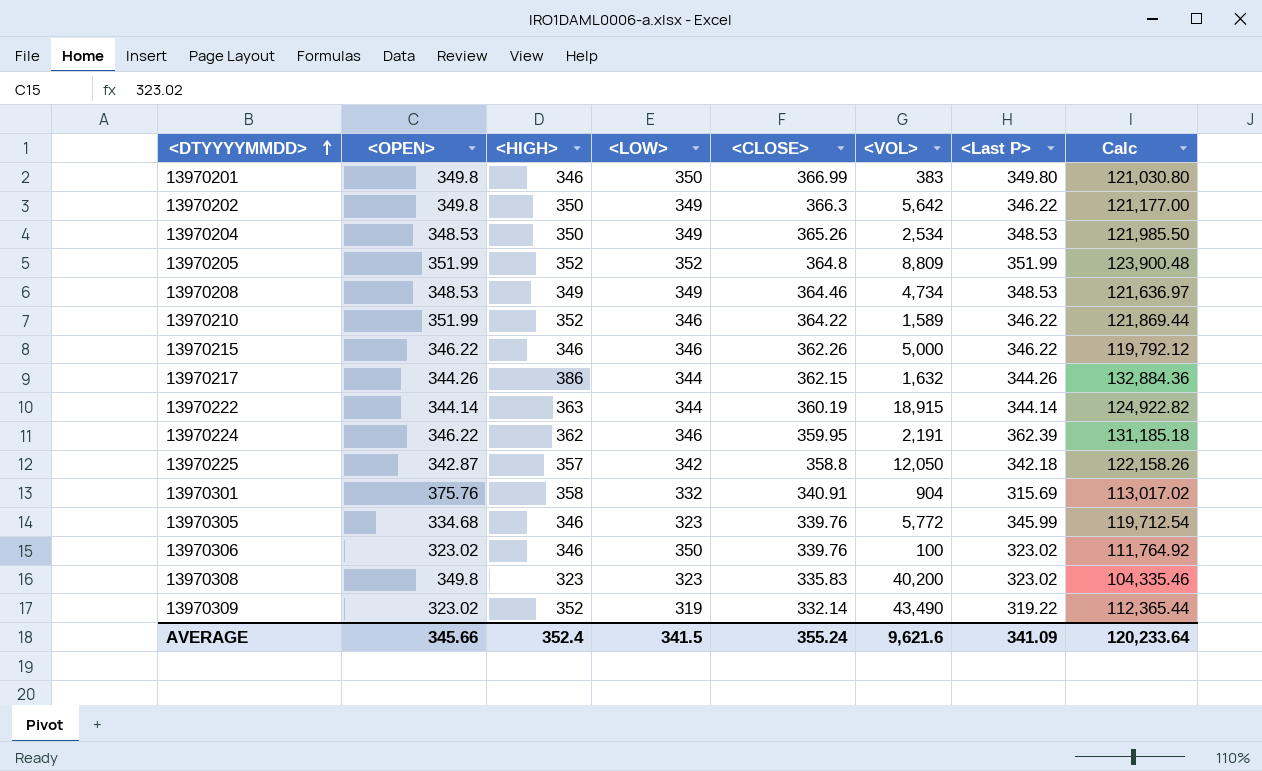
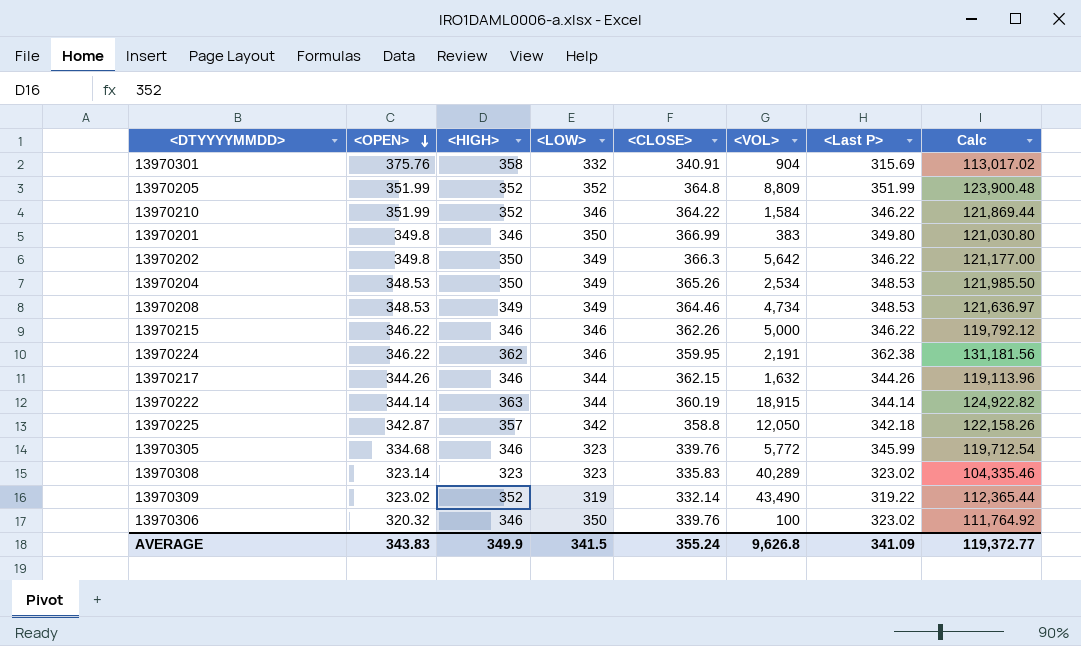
row order: <DTYYYYMMDD> ascending -> <OPEN> descending
13970210 | <VOL>: 1,589 -> 1,584
13970224 | <Last P>: 362.39 -> 362.38
13970224 | Calc: 131,185.18 -> 131,181.56
13970217 | <HIGH>: 386 -> 346
13970217 | Calc: 132,884.36 -> 119,113.96
13970308 | <OPEN>: 349.8 -> 323.14
13970308 | <VOL>: 40,200 -> 40,289
13970306 | <OPEN>: 323.02 -> 320.32
AVERAGE | <OPEN>: 345.66 -> 343.83
AVERAGE | <HIGH>: 352.4 -> 349.9
AVERAGE | <VOL>: 9,621.6 -> 9,626.8
AVERAGE | Calc: 120,233.64 -> 119,372.77

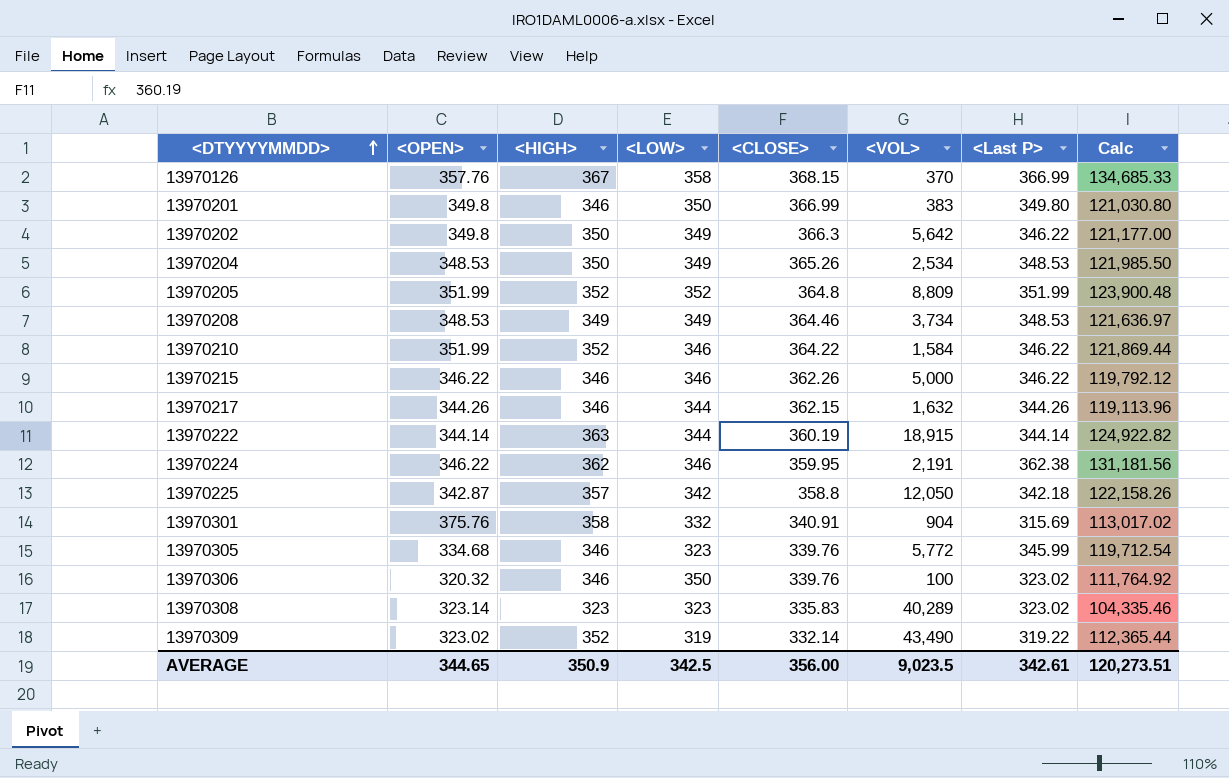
row order: <OPEN> descending -> <DTYYYYMMDD> ascending
row 13970126: none -> 357.76 | 367 | 358 | 368.15 | 370 | 366.99 | 134,685.33
13970208 | <VOL>: 4,734 -> 3,734
AVERAGE | <OPEN>: 343.83 -> 344.65
AVERAGE | <HIGH>: 349.9 -> 350.9
AVERAGE | <LOW>: 341.5 -> 342.5
AVERAGE | <CLOSE>: 355.24 -> 356.00
AVERAGE | <VOL>: 9,626.8 -> 9,023.5
AVERAGE | <Last P>: 341.09 -> 342.61
AVERAGE | Calc: 119,372.77 -> 120,273.51

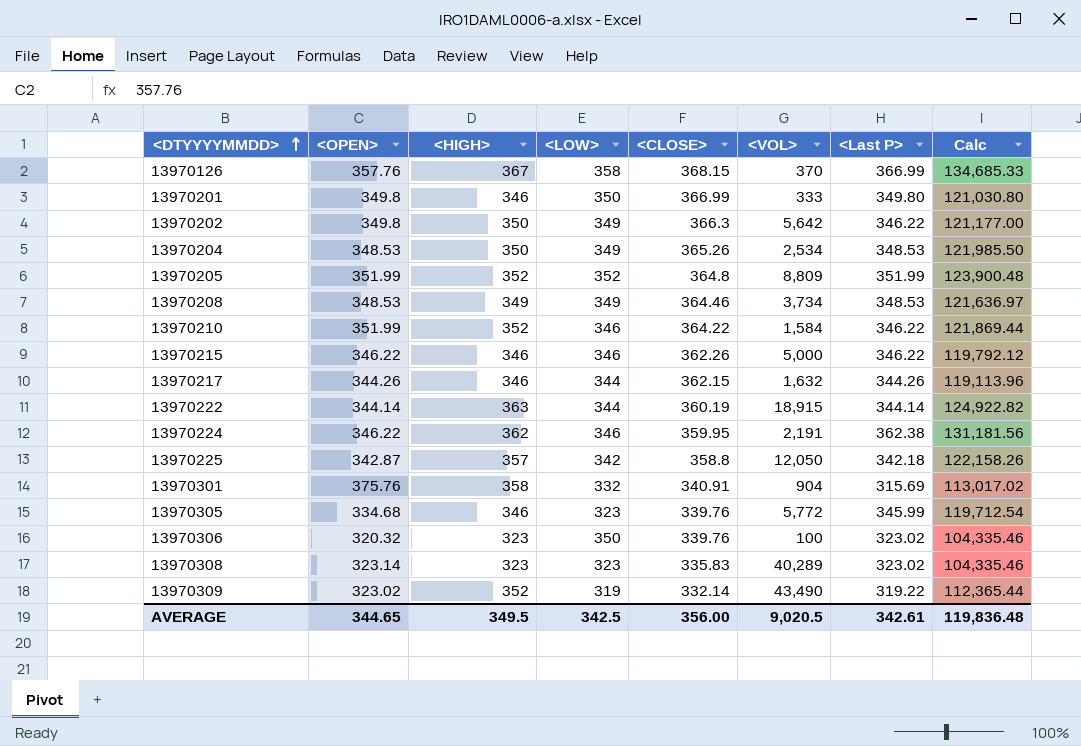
13970201 | <VOL>: 383 -> 333
13970306 | <HIGH>: 346 -> 323
13970306 | Calc: 111,764.92 -> 104,335.46
AVERAGE | <HIGH>: 350.9 -> 349.5
AVERAGE | <VOL>: 9,023.5 -> 9,020.5
AVERAGE | Calc: 120,273.51 -> 119,836.48

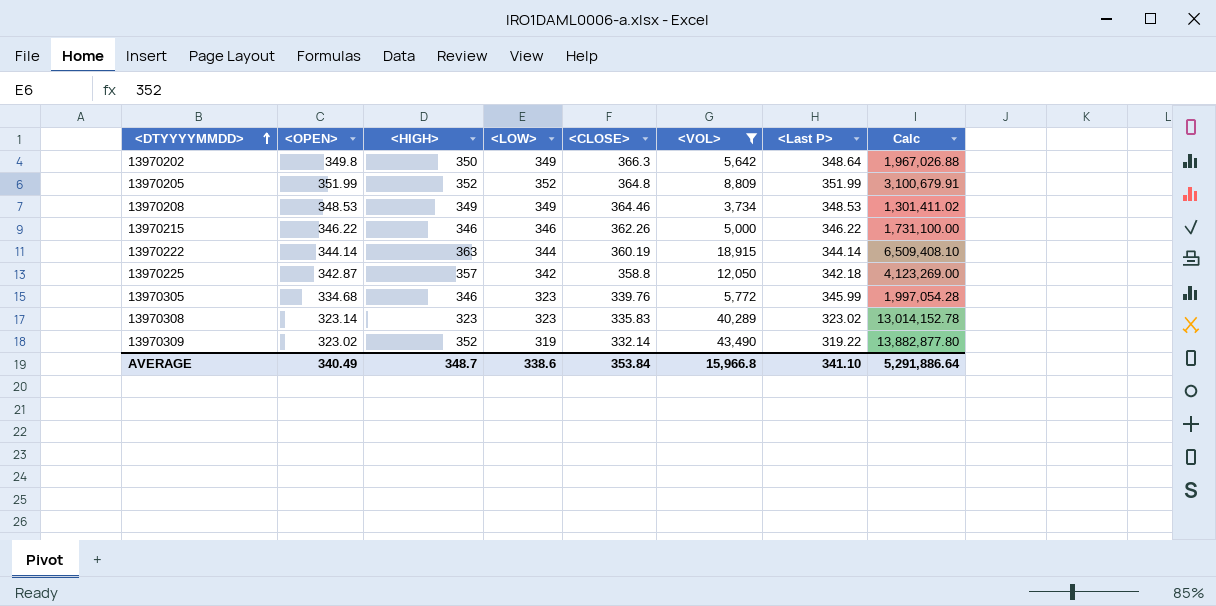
filter: none -> <VOL> >= 3,734
column Calc | formula: [<HIGH>] * [<Last P>] -> [<VOL>] * [<Last P>]
13970202 | <Last P>: 346.22 -> 348.64
AVERAGE | <OPEN>: 344.65 -> 340.49
AVERAGE | <HIGH>: 349.5 -> 348.7
AVERAGE | <LOW>: 342.5 -> 338.6
AVERAGE | <CLOSE>: 356.00 -> 353.84
AVERAGE | <VOL>: 9,020.5 -> 15,966.8
AVERAGE | <Last P>: 342.61 -> 341.10
AVERAGE | Calc: 119,836.48 -> 5,291,886.64

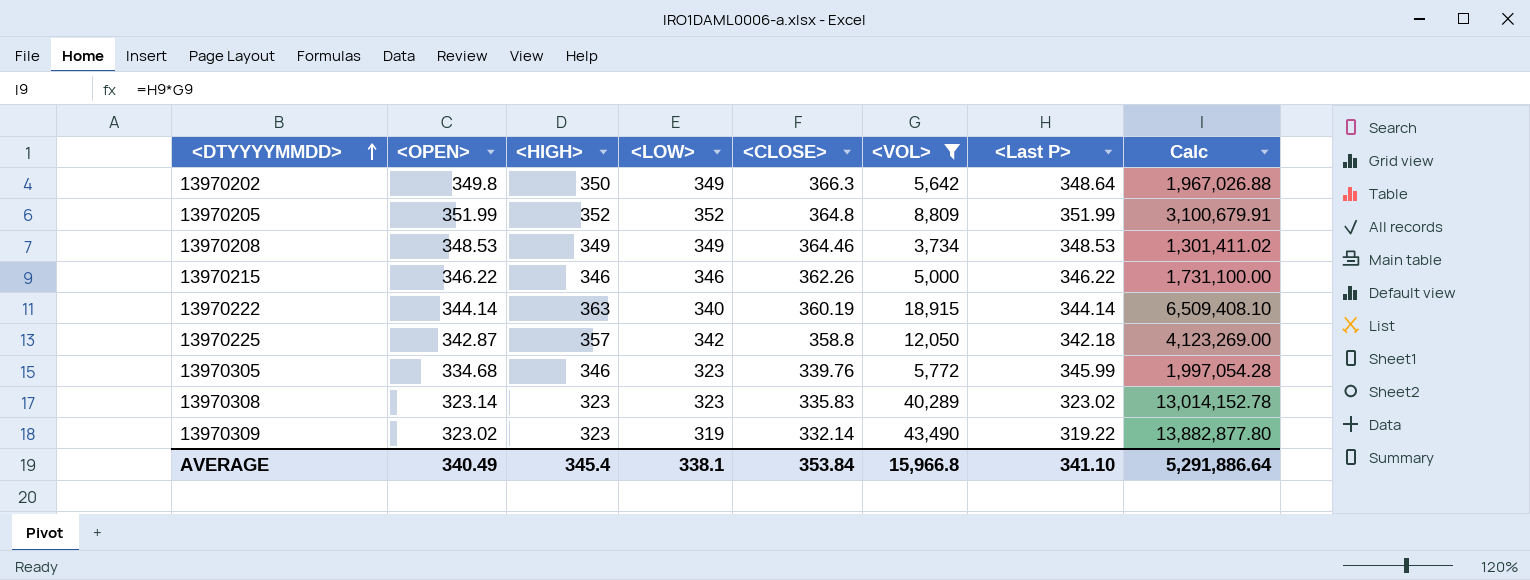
13970222 | <LOW>: 344 -> 340
13970309 | <HIGH>: 352 -> 323
AVERAGE | <HIGH>: 348.7 -> 345.4
AVERAGE | <LOW>: 338.6 -> 338.1

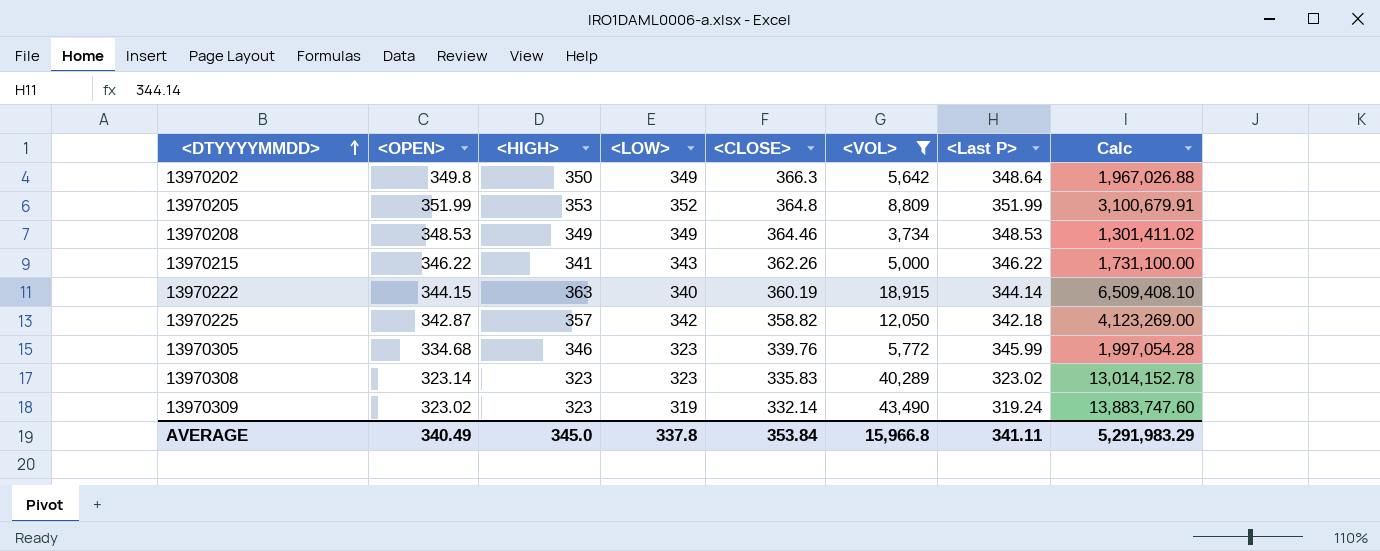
13970205 | <HIGH>: 352 -> 353
13970215 | <HIGH>: 346 -> 341
13970215 | <LOW>: 346 -> 343
13970222 | <OPEN>: 344.14 -> 344.15
13970225 | <CLOSE>: 358.8 -> 358.82
13970309 | <Last P>: 319.22 -> 319.24
13970309 | Calc: 13,882,877.80 -> 13,883,747.60
AVERAGE | <HIGH>: 345.4 -> 345.0
AVERAGE | <LOW>: 338.1 -> 337.8
AVERAGE | <Last P>: 341.10 -> 341.11
AVERAGE | Calc: 5,291,886.64 -> 5,291,983.29

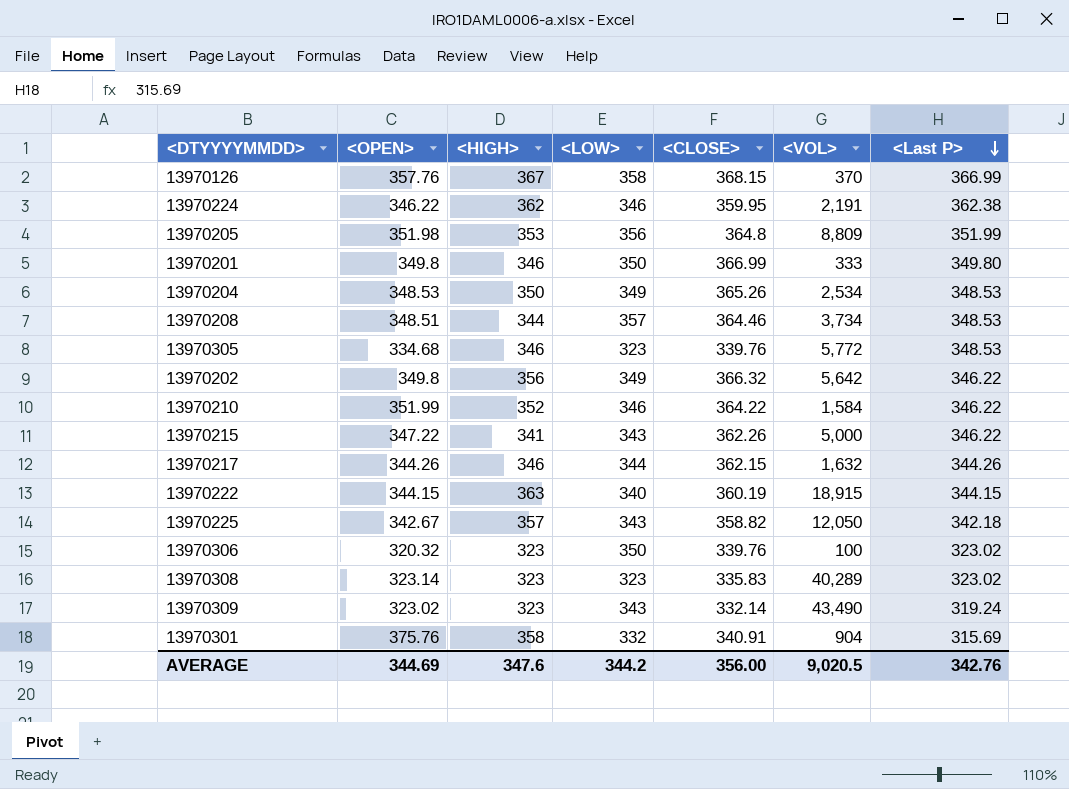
filter: <VOL> >= 3,734 -> none
row order: <DTYYYYMMDD> ascending -> <Last P> descending
column Calc | formula: [<VOL>] * [<Last P>] -> none
13970205 | <OPEN>: 351.99 -> 351.98
13970205 | <LOW>: 352 -> 356
13970208 | <OPEN>: 348.53 -> 348.51
13970208 | <HIGH>: 349 -> 344
13970208 | <LOW>: 349 -> 357
13970305 | <Last P>: 345.99 -> 348.53
13970202 | <HIGH>: 350 -> 356
13970202 | <CLOSE>: 366.3 -> 366.32
13970202 | <Last P>: 348.64 -> 346.22
13970215 | <OPEN>: 346.22 -> 347.22
13970222 | <Last P>: 344.14 -> 344.15
13970225 | <OPEN>: 342.87 -> 342.67
13970225 | <LOW>: 342 -> 343
13970309 | <LOW>: 319 -> 343
AVERAGE | <OPEN>: 340.49 -> 344.69
AVERAGE | <HIGH>: 345.0 -> 347.6
AVERAGE | <LOW>: 337.8 -> 344.2
AVERAGE | <CLOSE>: 353.84 -> 356.00
AVERAGE | <VOL>: 15,966.8 -> 9,020.5
AVERAGE | <Last P>: 341.11 -> 342.76

